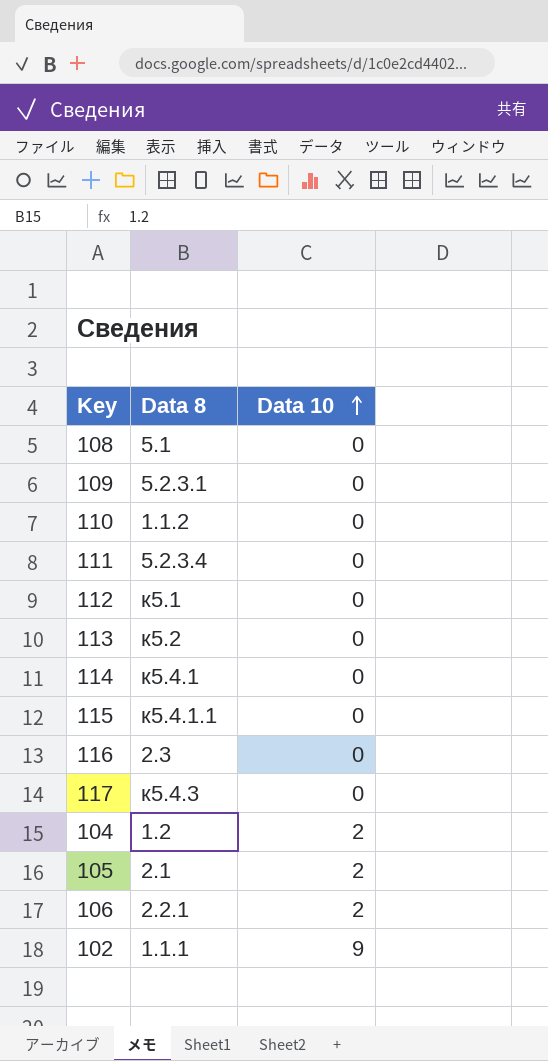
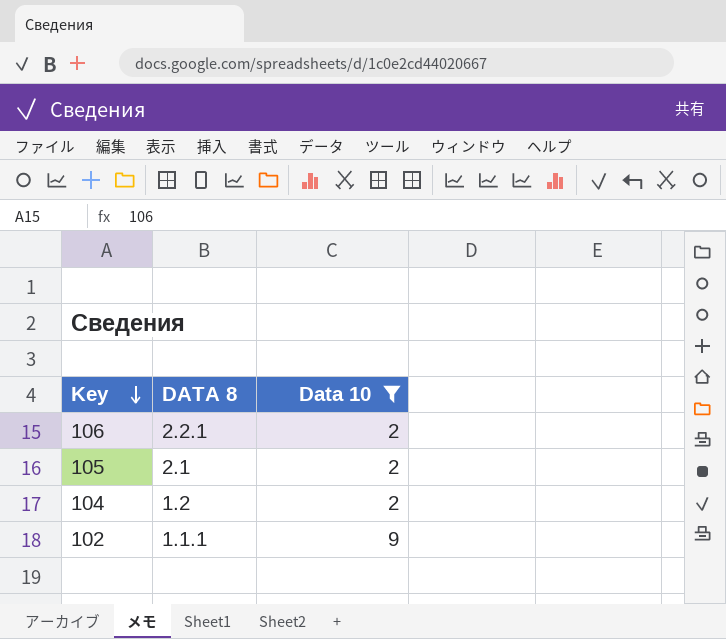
filter: none -> Data 10 != 0
row order: Data 10 ascending -> Key descending
column name: Data 8 -> DATA 8

